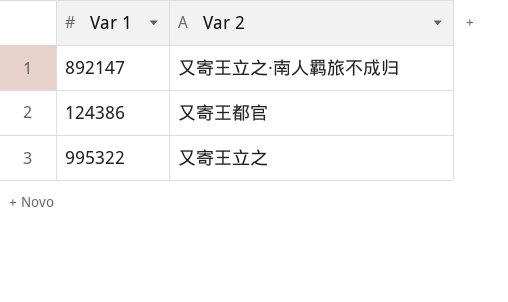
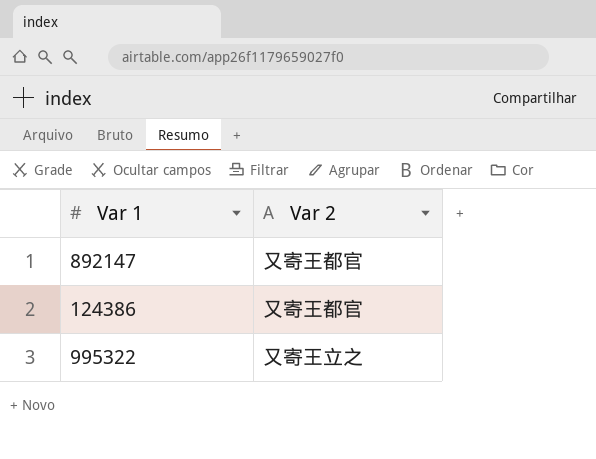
892147 | Var 2: 又寄王立之·南人羁旅不成归 -> 又寄王都官

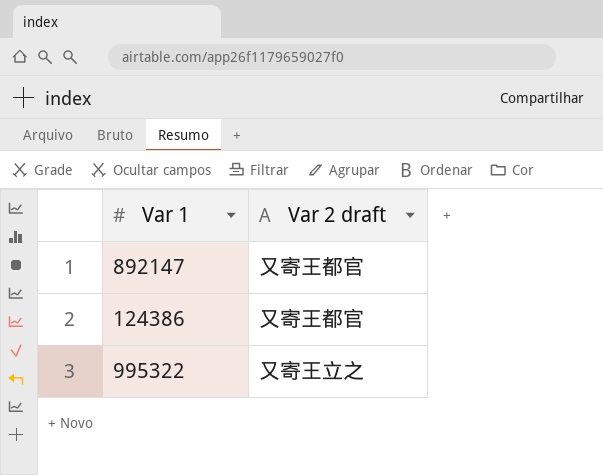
column name: Var 2 -> Var 2 draft

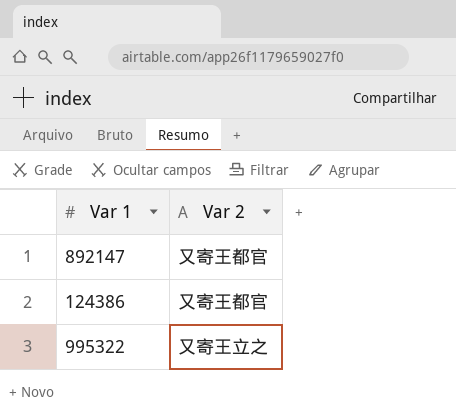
column name: Var 2 draft -> Var 2

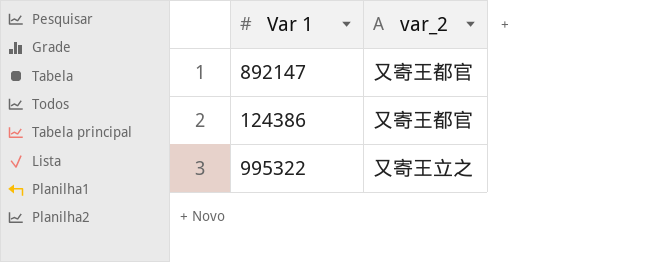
column name: Var 2 -> var_2

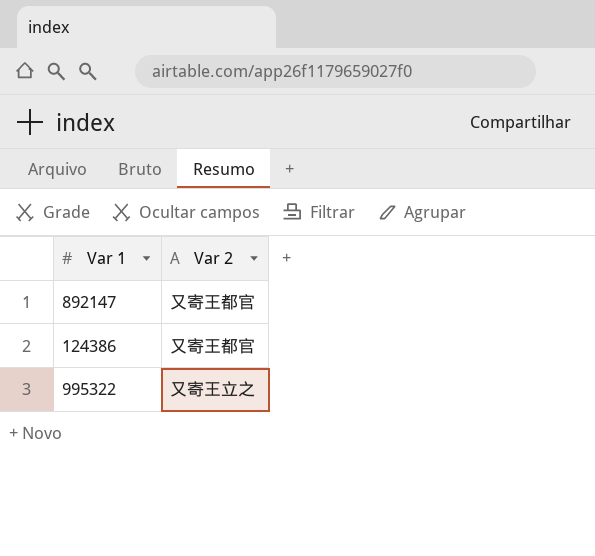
column name: var_2 -> Var 2

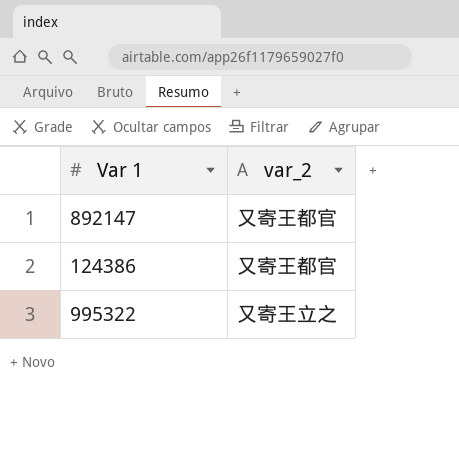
column name: Var 2 -> var_2

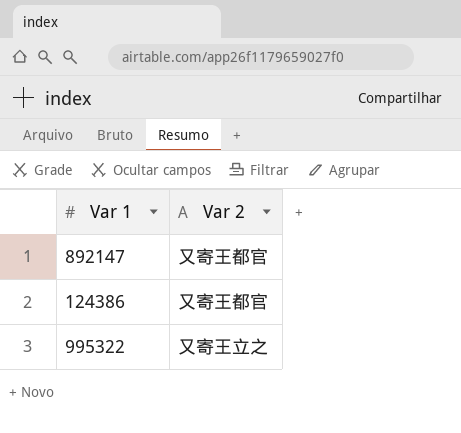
column name: var_2 -> Var 2

